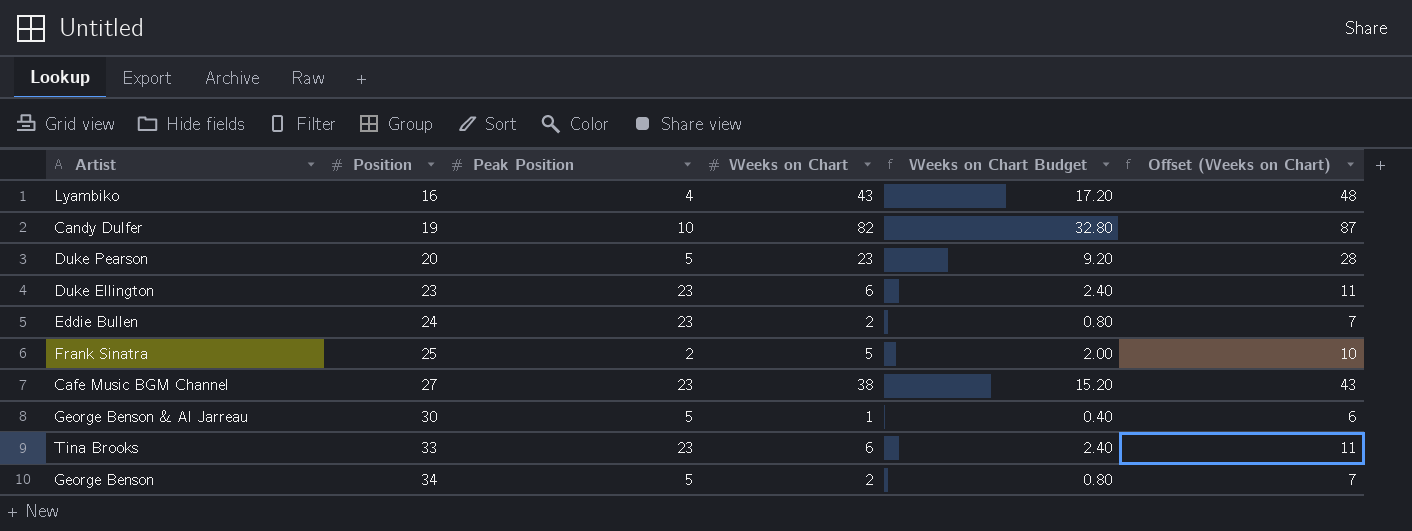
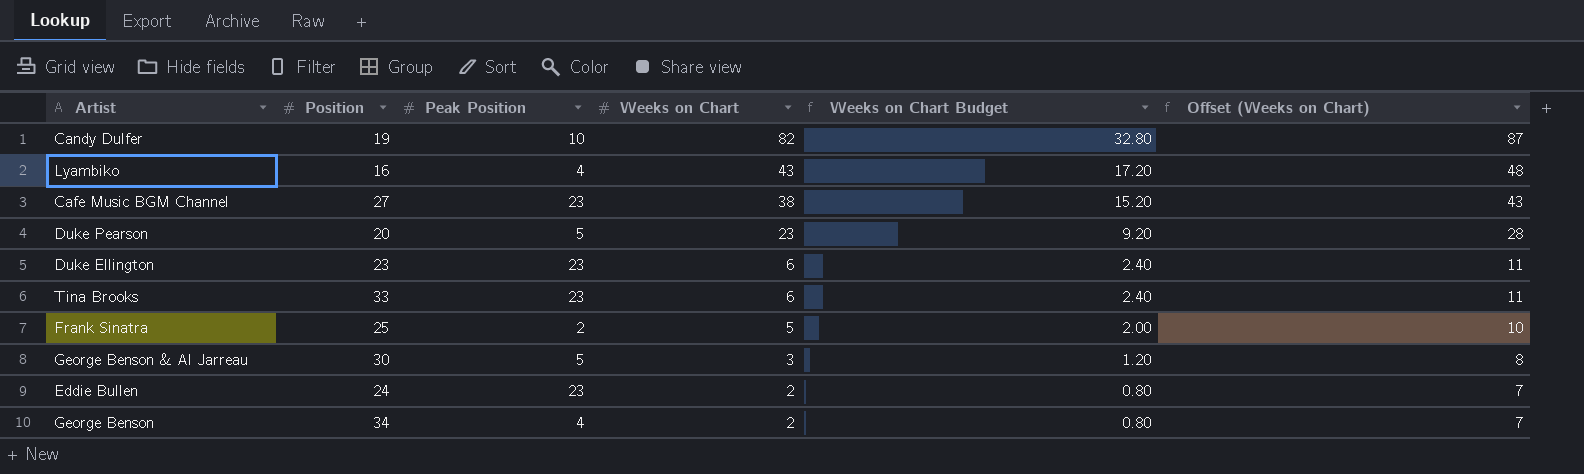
row order: Position ascending -> Weeks on Chart descending
George Benson & Al Jarreau | Weeks on Chart: 1 -> 3
George Benson & Al Jarreau | Weeks on Chart Budget: 0.40 -> 1.20
George Benson & Al Jarreau | Offset (Weeks on Chart): 6 -> 8
George Benson | Peak Position: 5 -> 4

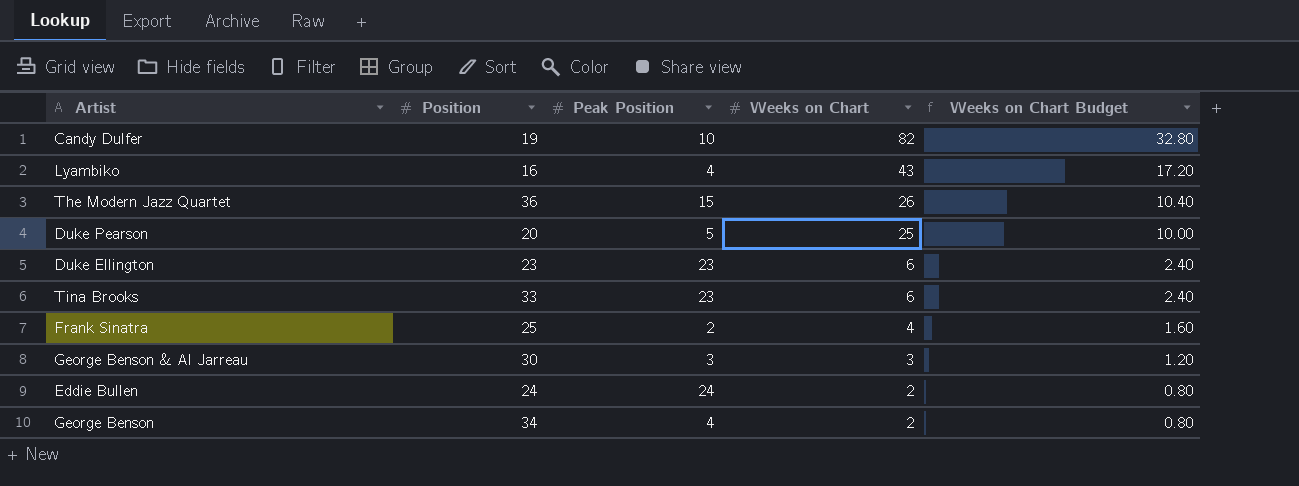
column Offset (Weeks on Chart) | formula: [Weeks on Chart] + 5 -> none
row Cafe Music BGM Channel: 27 | 23 | 38 | 15.20 | 43 -> none
row The Modern Jazz Quartet: none -> 36 | 15 | 26 | 10.40
Duke Pearson | Weeks on Chart: 23 -> 25
Duke Pearson | Weeks on Chart Budget: 9.20 -> 10.00
Frank Sinatra | Weeks on Chart: 5 -> 4
Frank Sinatra | Weeks on Chart Budget: 2.00 -> 1.60
George Benson & Al Jarreau | Peak Position: 5 -> 3
Eddie Bullen | Peak Position: 23 -> 24

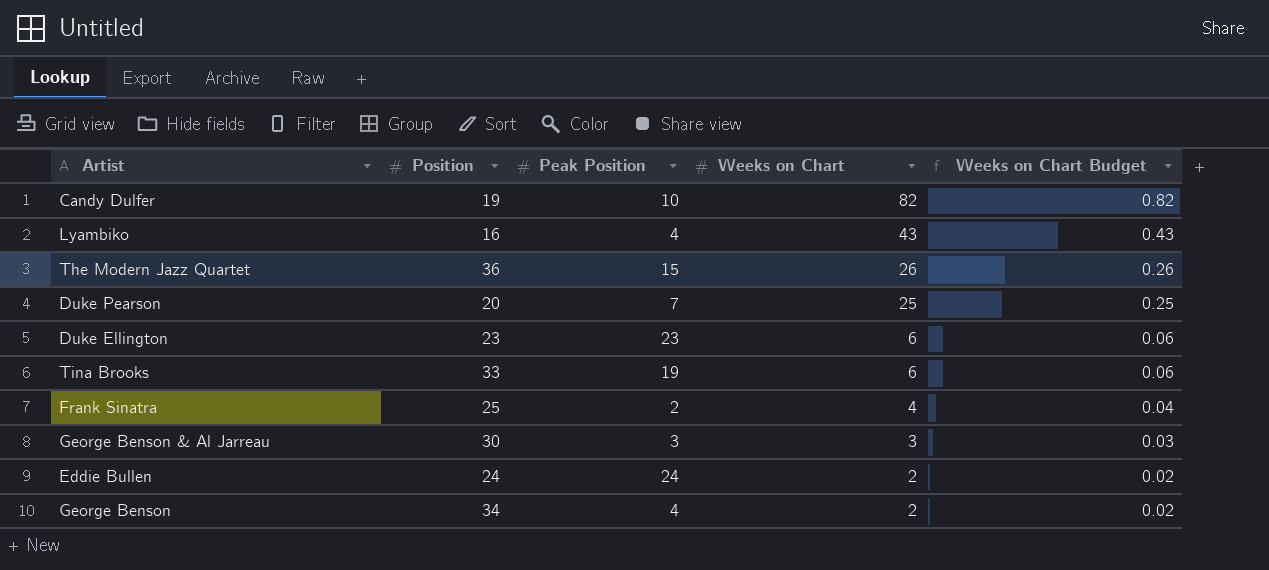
column Weeks on Chart Budget | formula: [Weeks on Chart] * 0.4 -> [Weeks on Chart] * 0.01
Duke Pearson | Peak Position: 5 -> 7
Tina Brooks | Peak Position: 23 -> 19

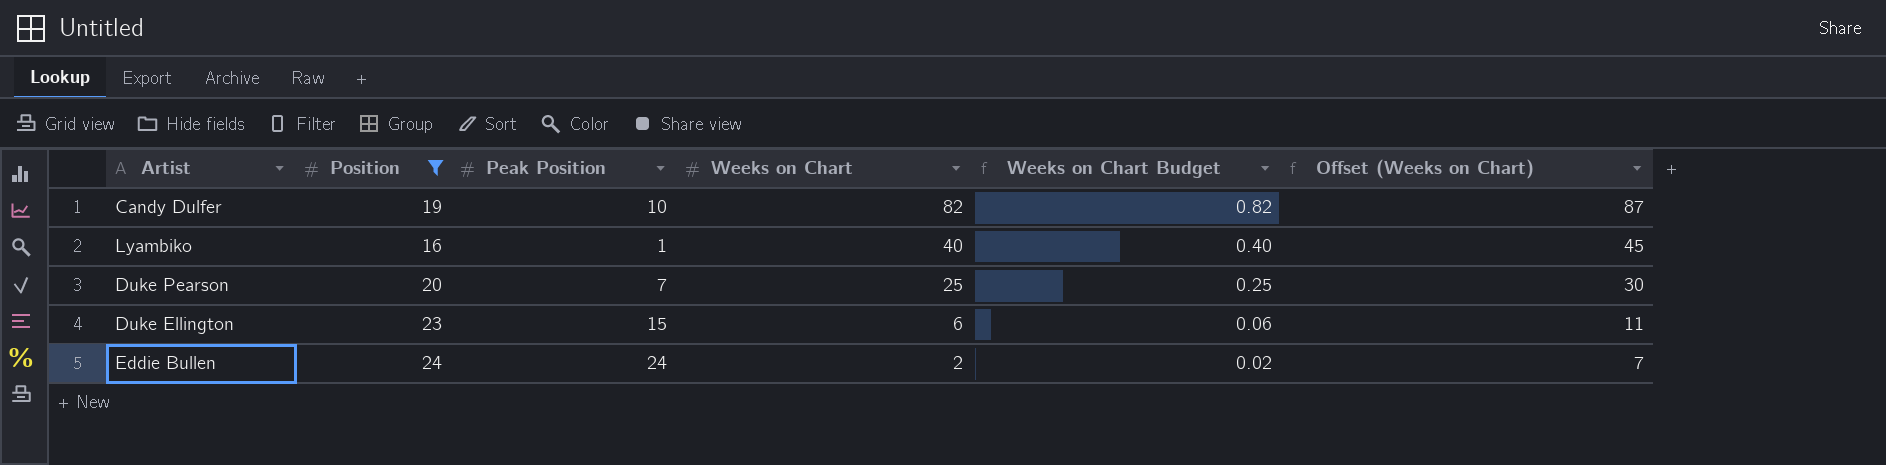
filter: none -> Position <= 24
column Offset (Weeks on Chart) | formula: none -> [Weeks on Chart] + 5
Lyambiko | Peak Position: 4 -> 1
Lyambiko | Weeks on Chart: 43 -> 40
Lyambiko | Weeks on Chart Budget: 0.43 -> 0.40
Duke Ellington | Peak Position: 23 -> 15

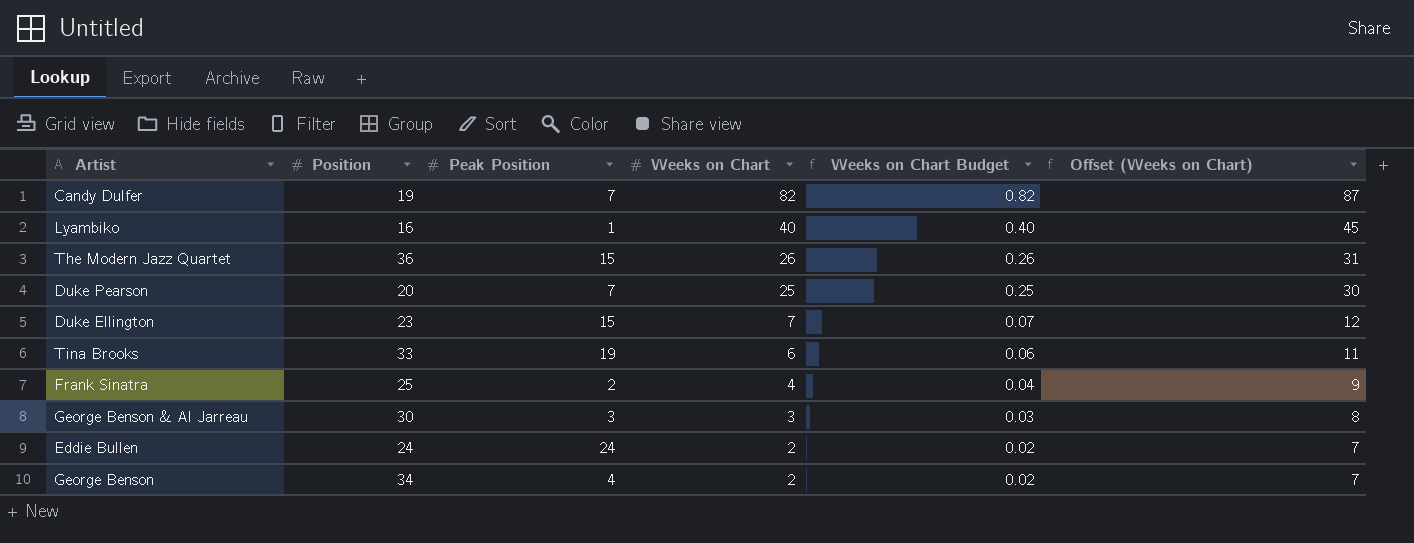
filter: Position <= 24 -> none
Candy Dulfer | Peak Position: 10 -> 7
Duke Ellington | Weeks on Chart: 6 -> 7
Duke Ellington | Weeks on Chart Budget: 0.06 -> 0.07
Duke Ellington | Offset (Weeks on Chart): 11 -> 12

